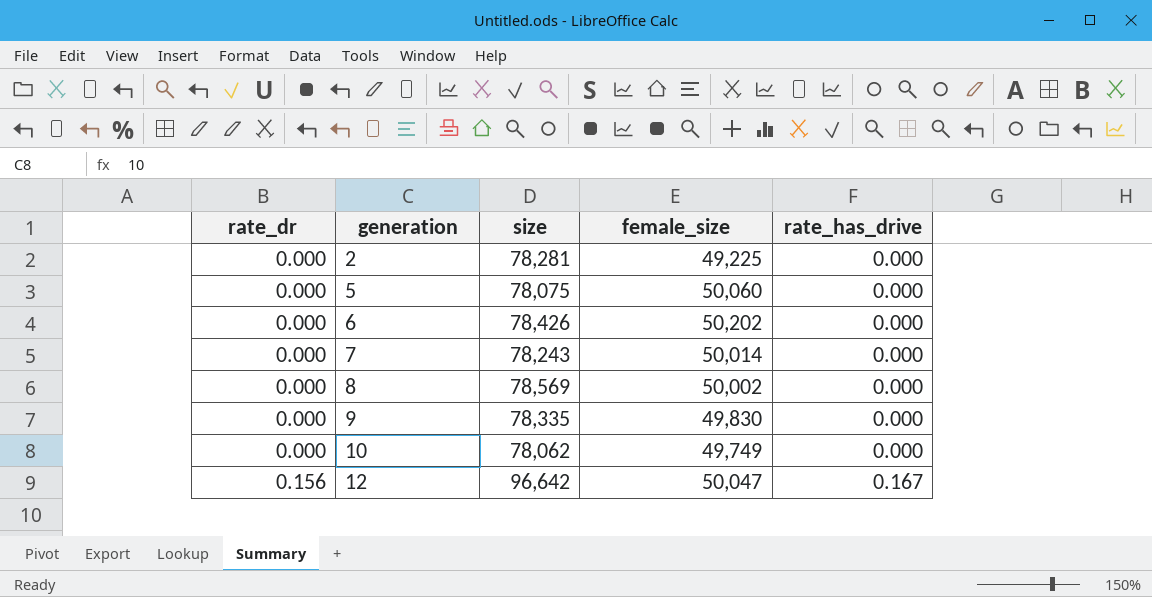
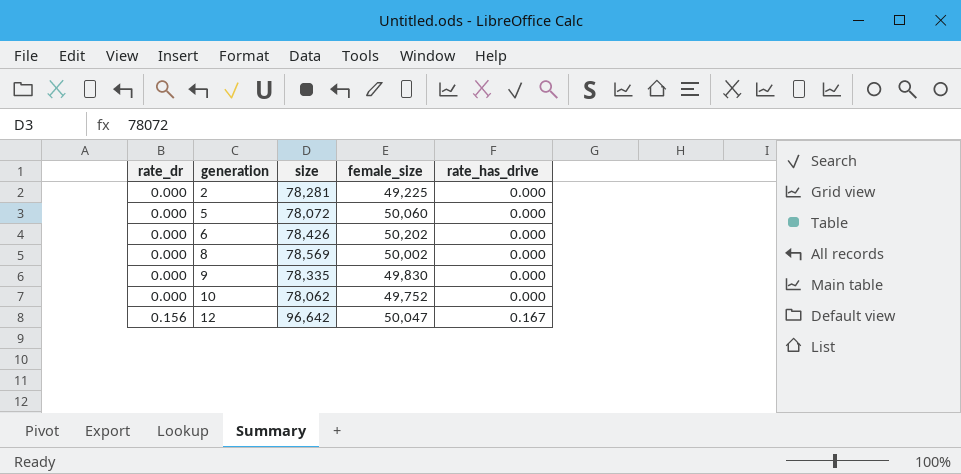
row 7: 0.000 | 78,243 | 50,014 | 0.000 -> none
5 | size: 78,075 -> 78,072
10 | female_size: 49,749 -> 49,752

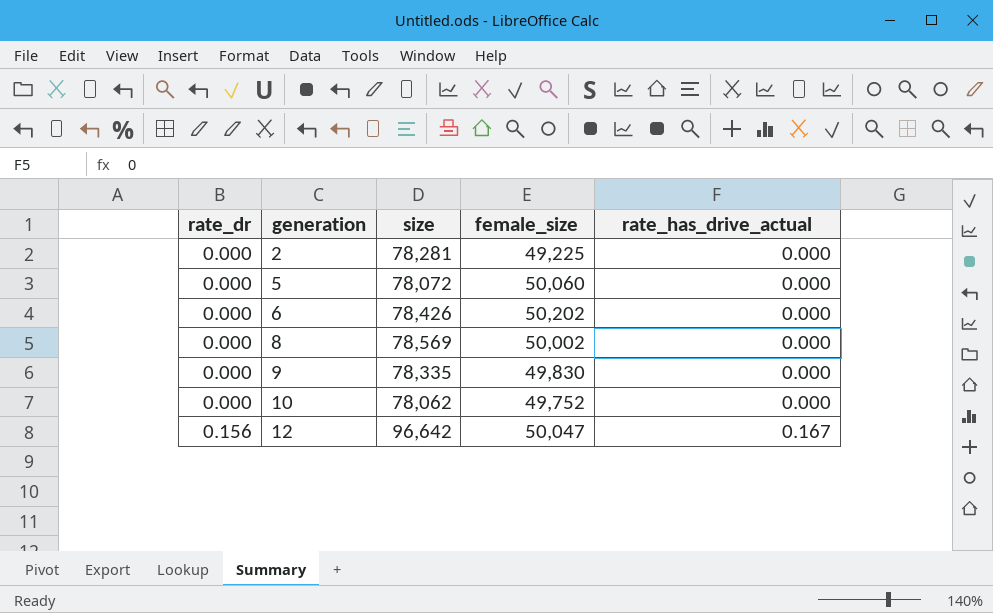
column name: rate_has_drive -> rate_has_drive_actual

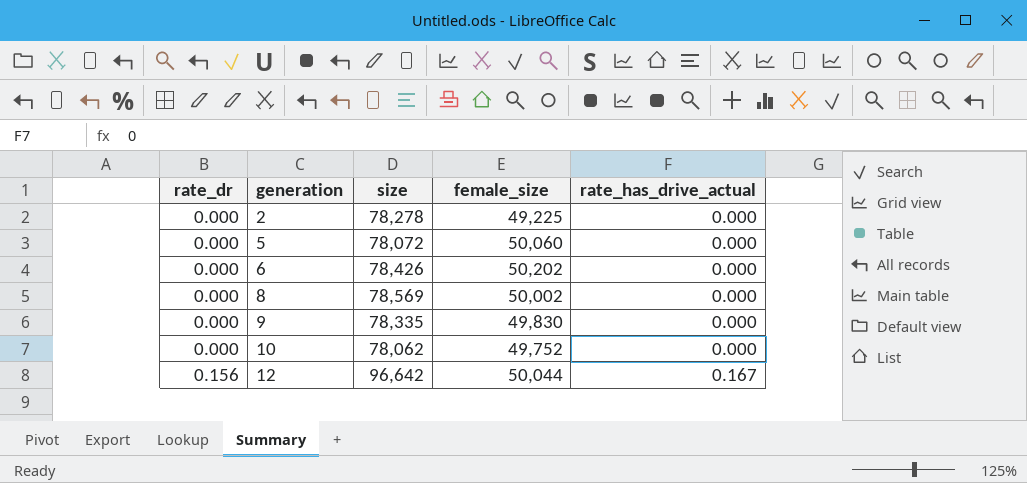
2 | size: 78,281 -> 78,278
12 | female_size: 50,047 -> 50,044

